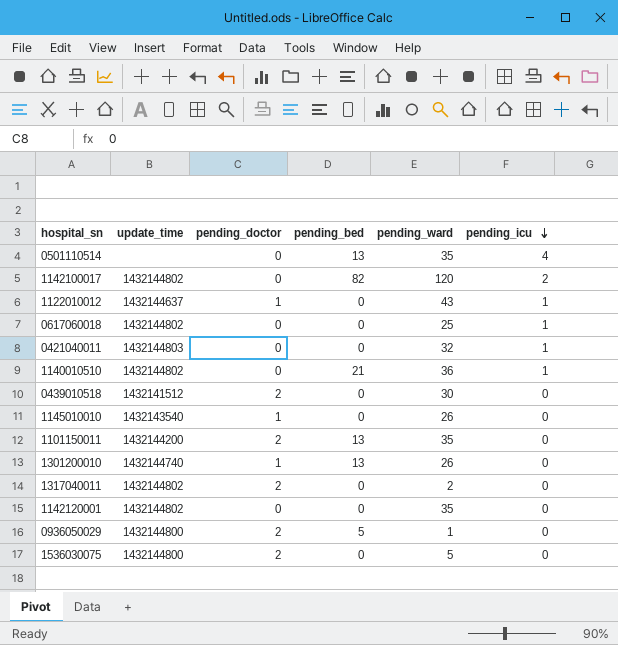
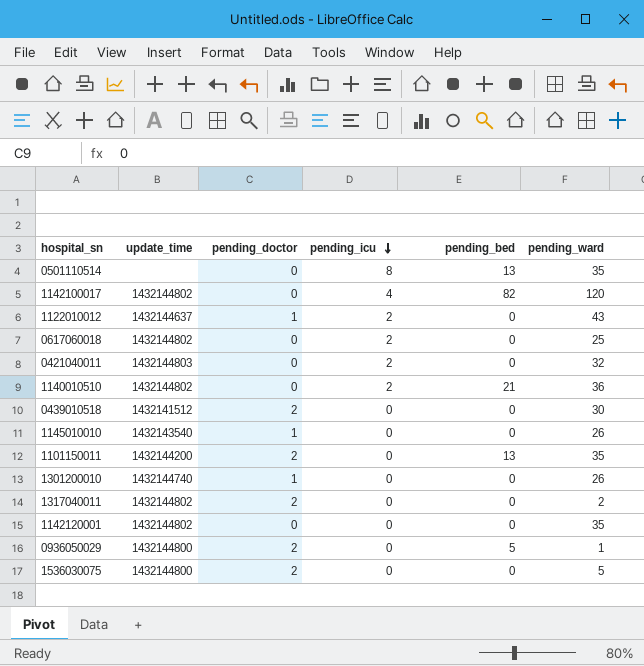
column pending_icu | position: 6 -> 4
0501110514 | pending_icu: 4 -> 8
1142100017 | pending_icu: 2 -> 4
1122010012 | pending_icu: 1 -> 2
0617060018 | pending_icu: 1 -> 2
0421040011 | pending_icu: 1 -> 2
1140010510 | pending_icu: 1 -> 2
1301200010 | pending_bed: 13 -> 0

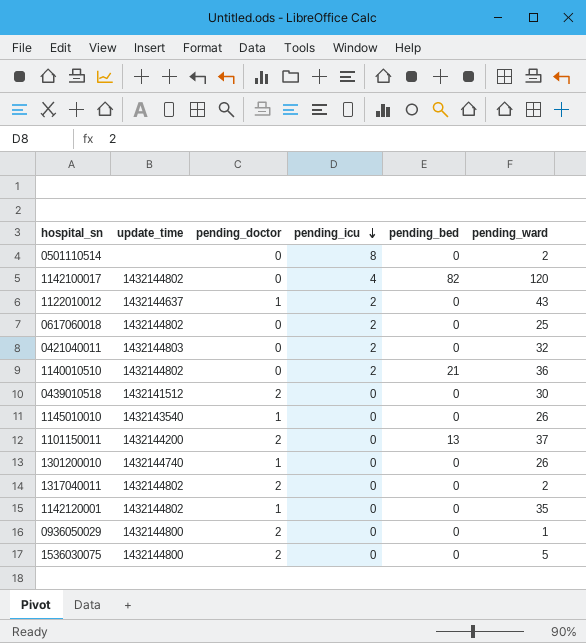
0501110514 | pending_bed: 13 -> 0
0501110514 | pending_ward: 35 -> 2
1101150011 | pending_ward: 35 -> 37
1142120001 | pending_doctor: 0 -> 1
0936050029 | pending_bed: 5 -> 0

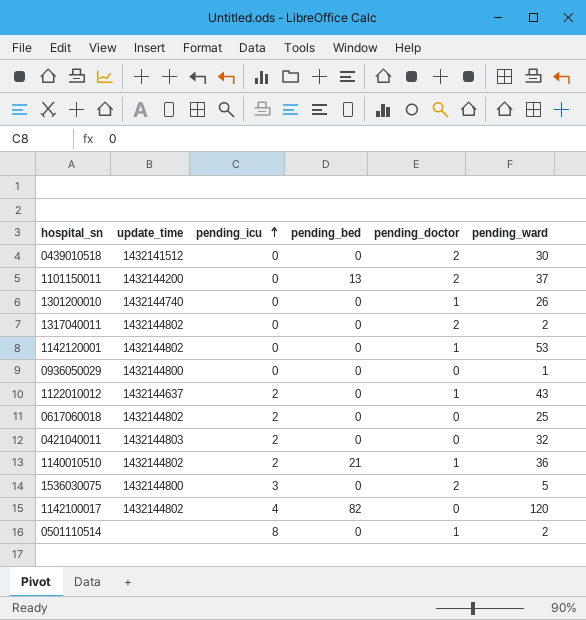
row order: pending_icu descending -> pending_icu ascending
column pending_doctor | position: 3 -> 5
row 1145010010: 1432143540 | 1 | 0 | 0 | 26 -> none
1142120001 | pending_ward: 35 -> 53
0936050029 | pending_doctor: 2 -> 0
1140010510 | pending_doctor: 0 -> 1
1536030075 | pending_icu: 0 -> 3
0501110514 | pending_doctor: 0 -> 1

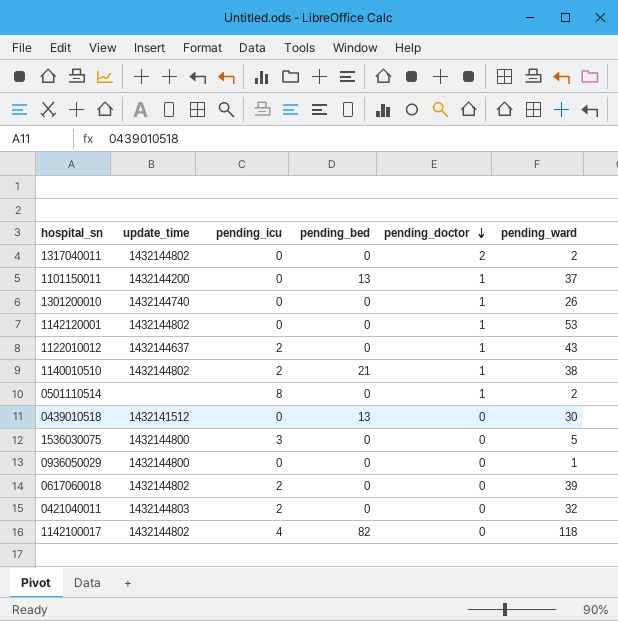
row order: pending_icu ascending -> pending_doctor descending
1101150011 | pending_doctor: 2 -> 1
1140010510 | pending_ward: 36 -> 38
0439010518 | pending_bed: 0 -> 13
0439010518 | pending_doctor: 2 -> 0
1536030075 | pending_doctor: 2 -> 0
0617060018 | pending_ward: 25 -> 39
1142100017 | pending_ward: 120 -> 118

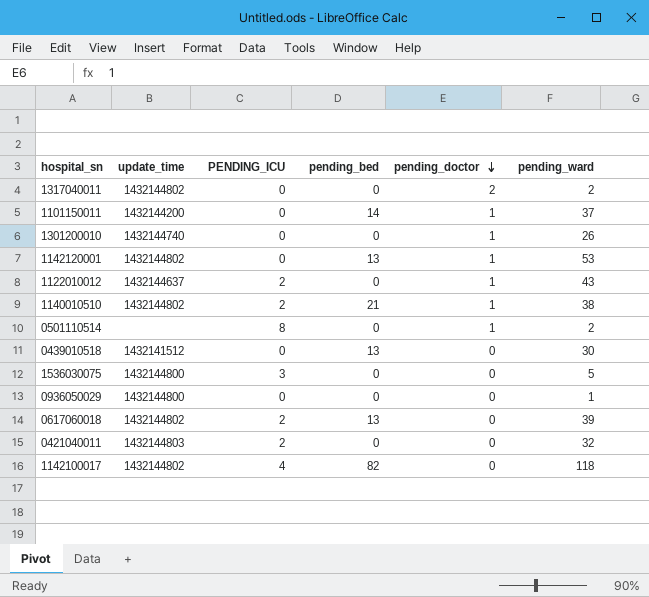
column name: pending_icu -> PENDING_ICU
1101150011 | pending_bed: 13 -> 14
1142120001 | pending_bed: 0 -> 13
0617060018 | pending_bed: 0 -> 13

